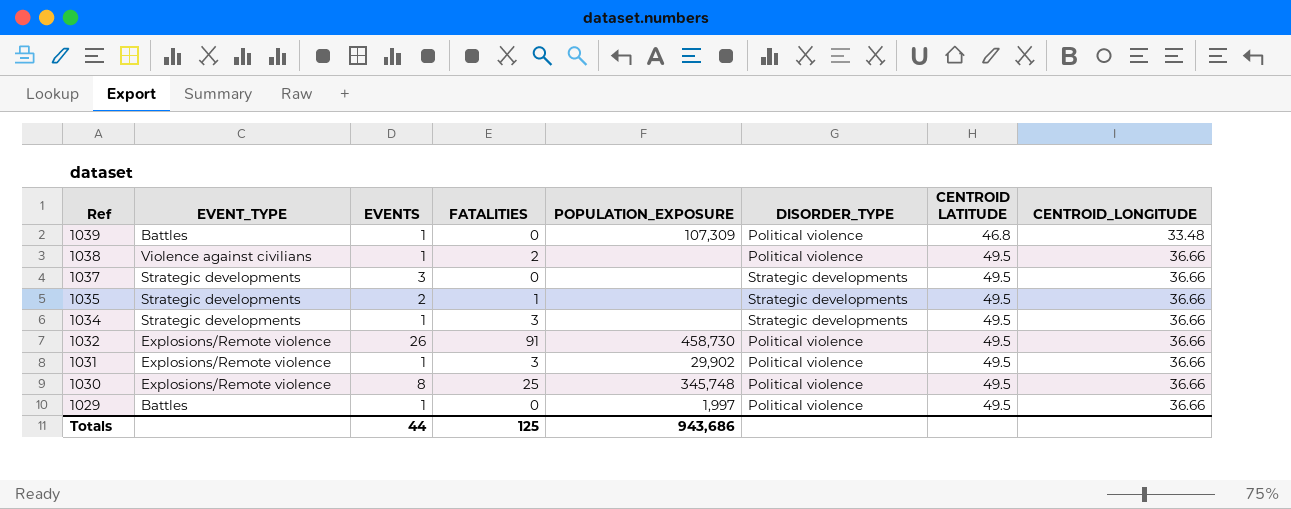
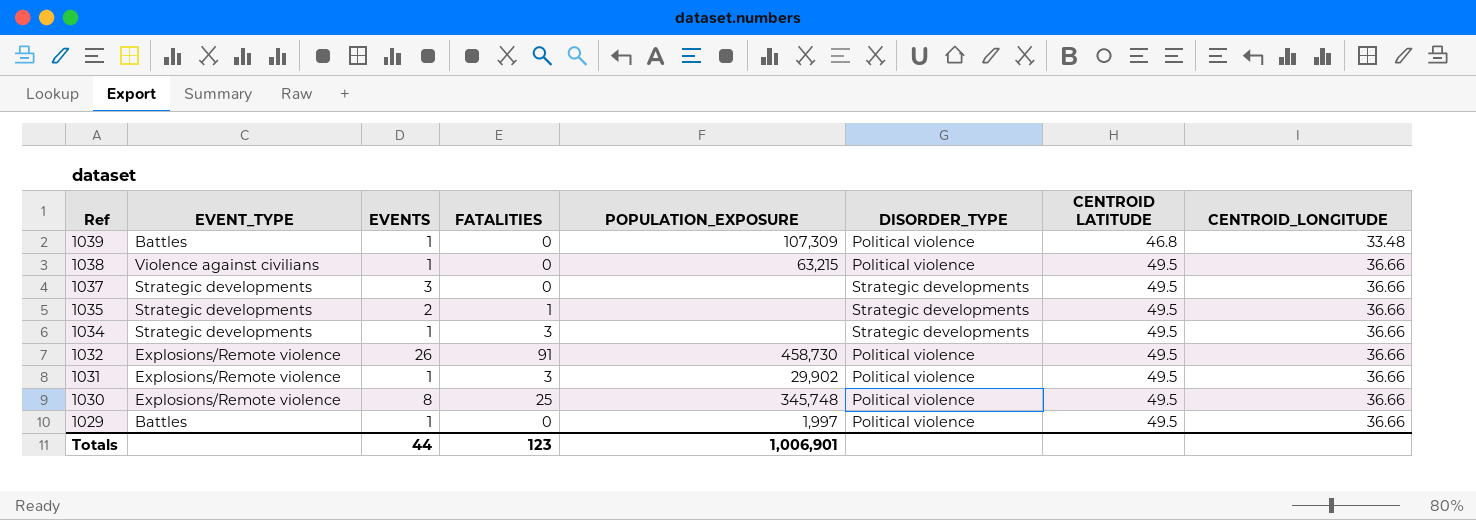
1038 | FATALITIES: 2 -> 0
1038 | POPULATION_EXPOSURE: none -> 63,215
Totals | FATALITIES: 125 -> 123
Totals | POPULATION_EXPOSURE: 943,686 -> 1,006,901

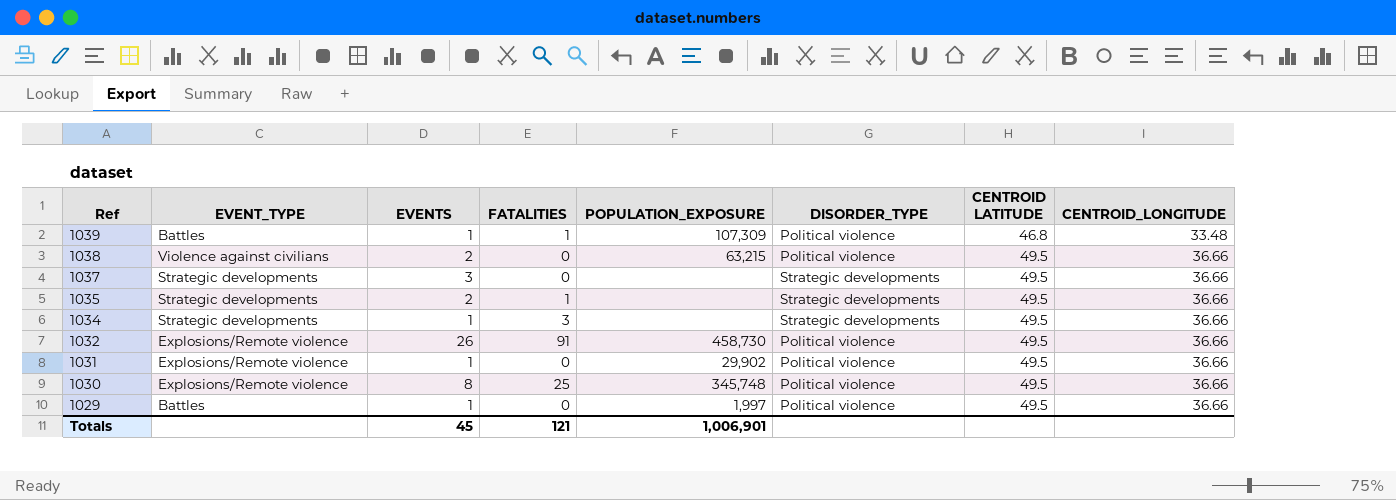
1039 | FATALITIES: 0 -> 1
1038 | EVENTS: 1 -> 2
1031 | FATALITIES: 3 -> 0
Totals | EVENTS: 44 -> 45
Totals | FATALITIES: 123 -> 121

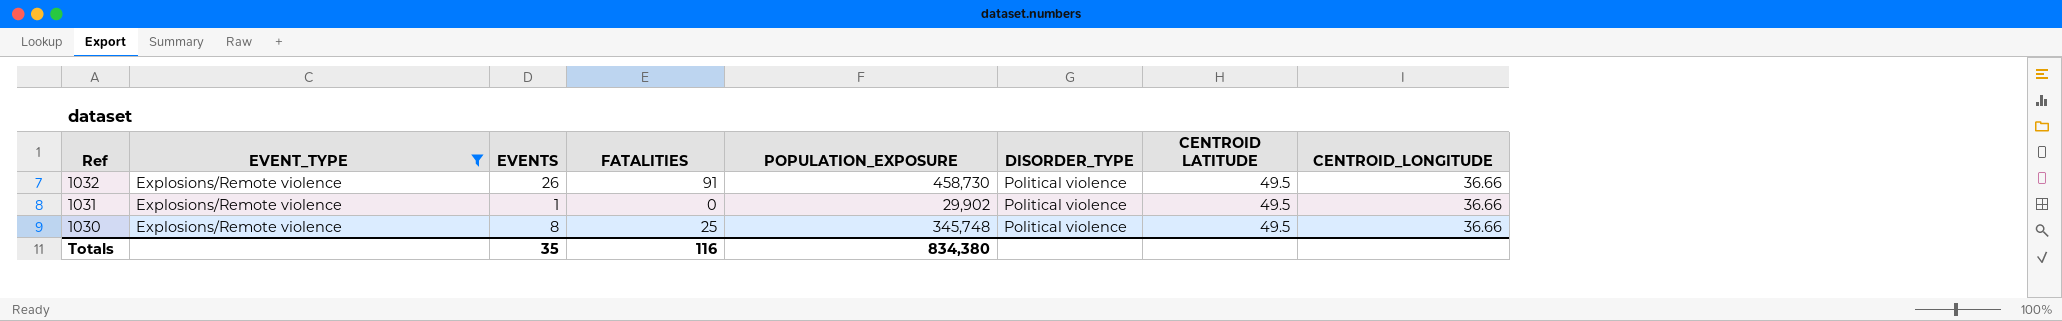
filter: none -> EVENT_TYPE = Explosions/Remote violence
Totals | EVENTS: 45 -> 35
Totals | FATALITIES: 121 -> 116
Totals | POPULATION_EXPOSURE: 1,006,901 -> 834,380

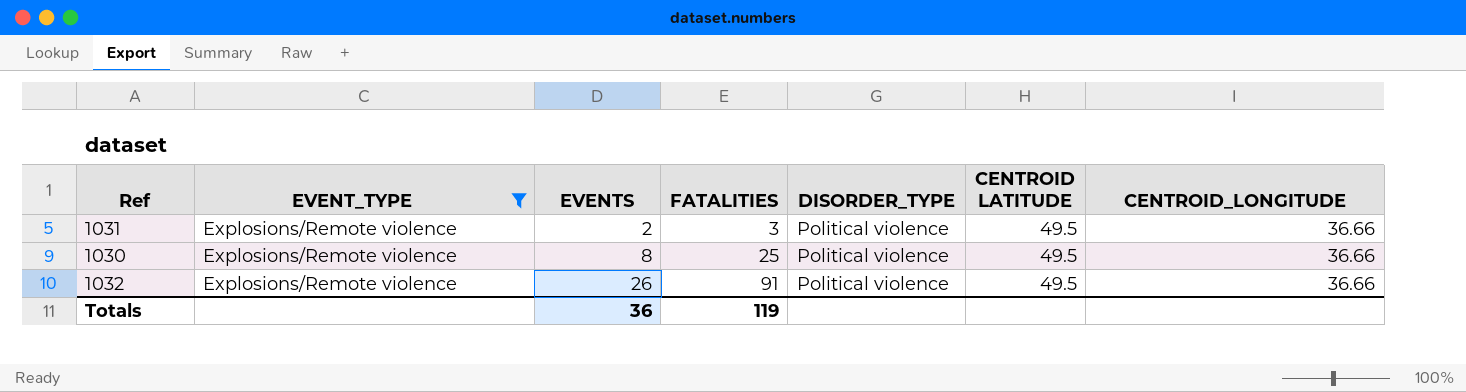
row order: Ref descending -> EVENTS ascending
column POPULATION_EXPOSURE | position: 5 -> none
1031 | EVENTS: 1 -> 2
1031 | FATALITIES: 0 -> 3
Totals | EVENTS: 35 -> 36
Totals | FATALITIES: 116 -> 119

